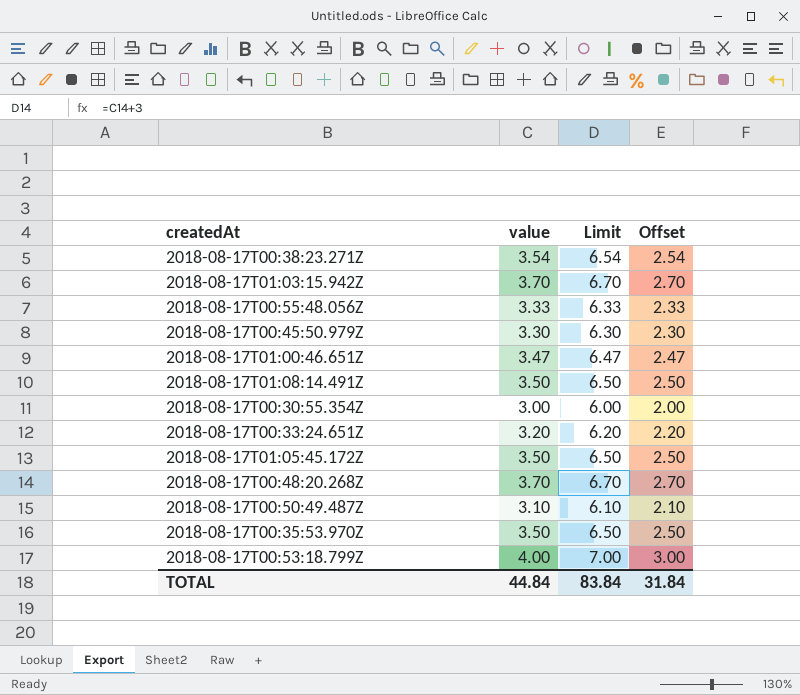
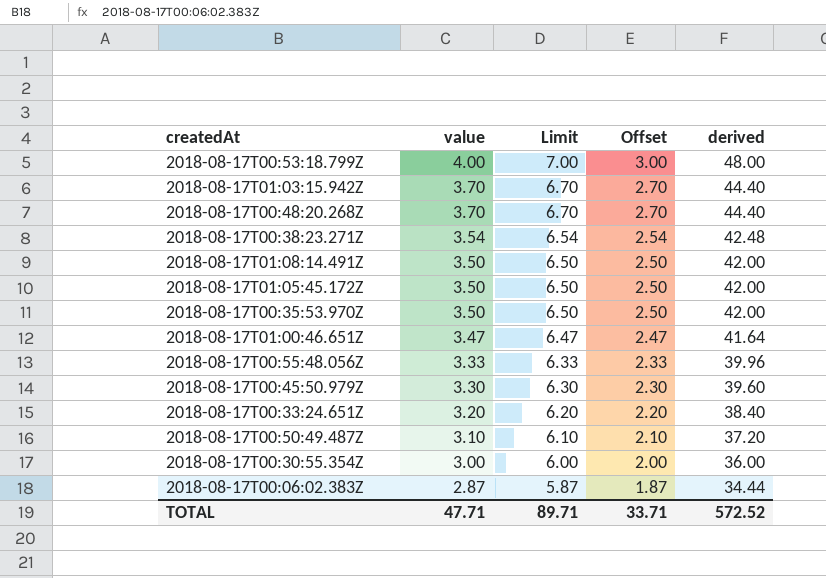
row order: none -> value descending
column derived | formula: none -> [value] * 12
row 2018-08-17T00:06:02.383Z: none -> 2.87 | 5.87 | 1.87 | 34.44
TOTAL | value: 44.84 -> 47.71
TOTAL | Limit: 83.84 -> 89.71
TOTAL | Offset: 31.84 -> 33.71

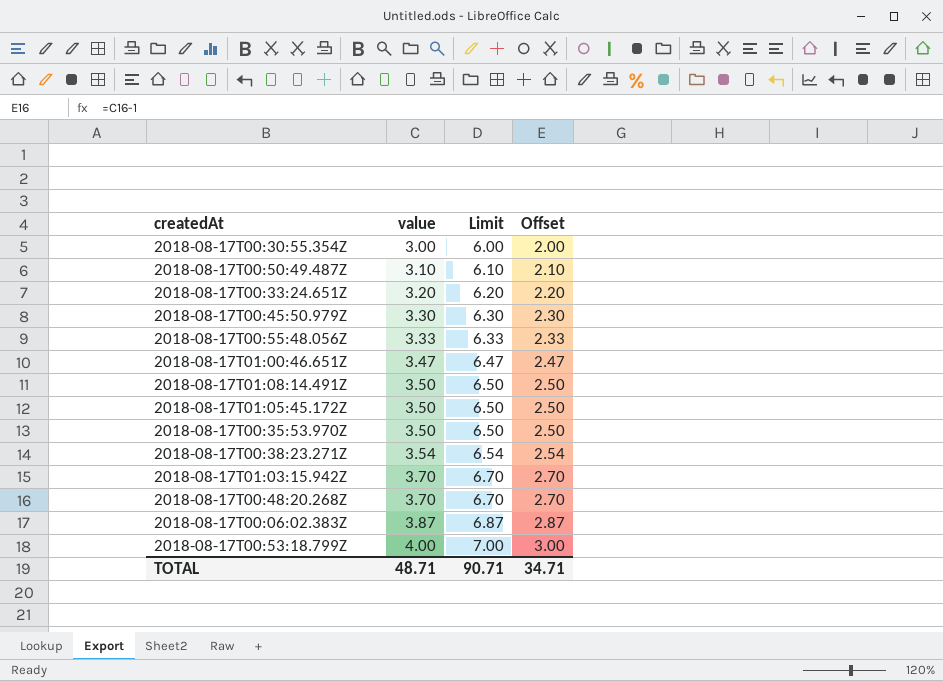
row order: value descending -> value ascending
column derived | formula: [value] * 12 -> none
2018-08-17T00:06:02.383Z | value: 2.87 -> 3.87
2018-08-17T00:06:02.383Z | Limit: 5.87 -> 6.87
2018-08-17T00:06:02.383Z | Offset: 1.87 -> 2.87
TOTAL | value: 47.71 -> 48.71
TOTAL | Limit: 89.71 -> 90.71
TOTAL | Offset: 33.71 -> 34.71

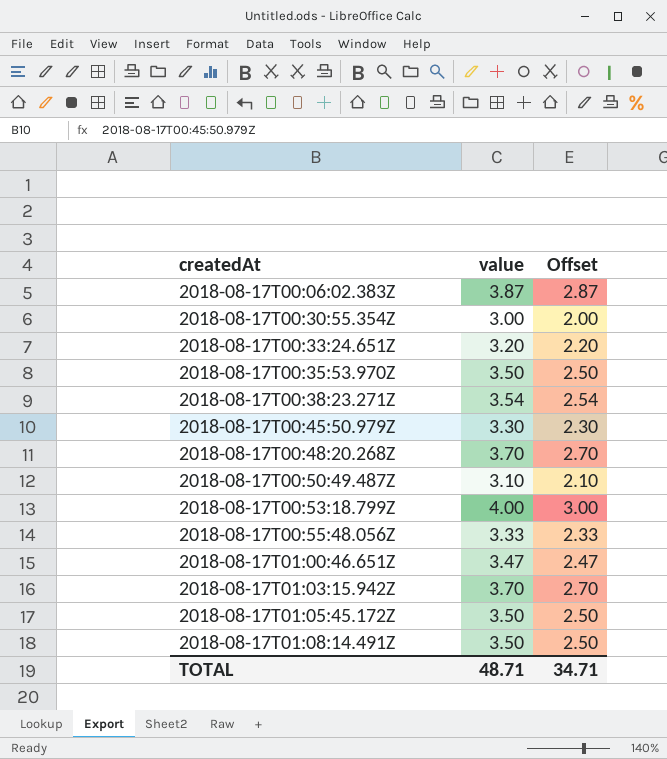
row order: value ascending -> createdAt ascending
column Limit | formula: [value] + 3 -> none

